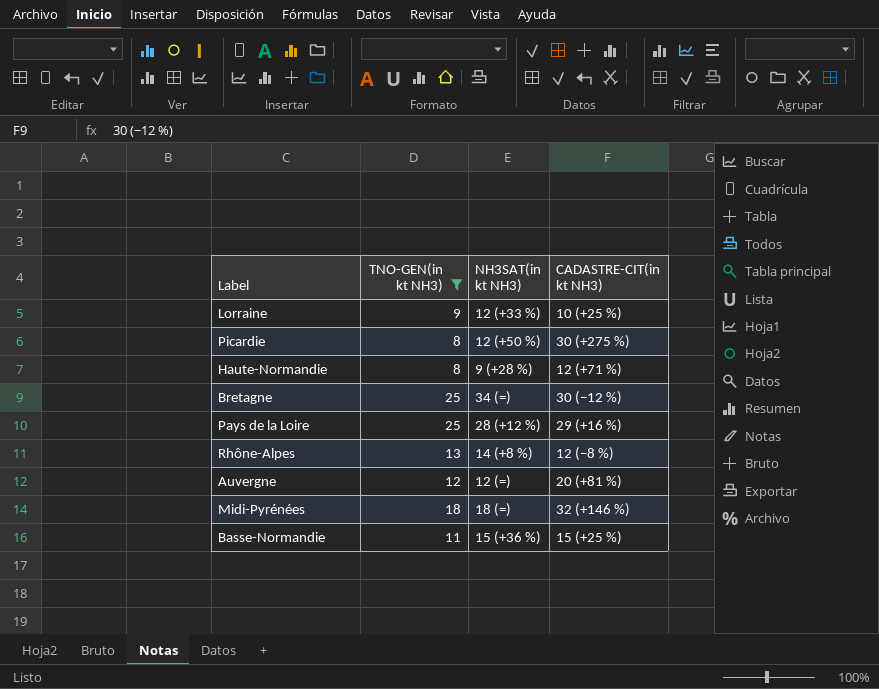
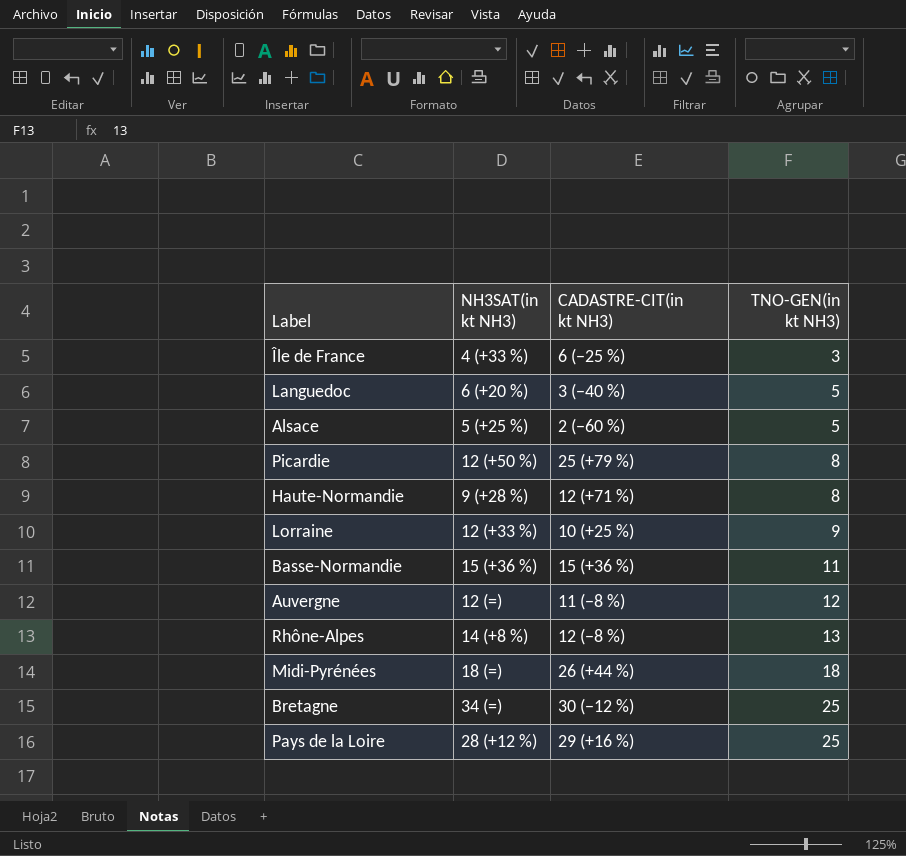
filter: TNO-GEN(in kt NH3) >= 8 -> none
row order: none -> TNO-GEN(in kt NH3) ascending
column TNO-GEN(in kt NH3) | position: 2 -> 4
Picardie | CADASTRE-CIT(in kt NH3): 30 (+275 %) -> 25 (+79 %)
Basse-Normandie | CADASTRE-CIT(in kt NH3): 15 (+25 %) -> 15 (+36 %)
Auvergne | CADASTRE-CIT(in kt NH3): 20 (+81 %) -> 11 (−8 %)
Midi-Pyrénées | CADASTRE-CIT(in kt NH3): 32 (+146 %) -> 26 (+44 %)

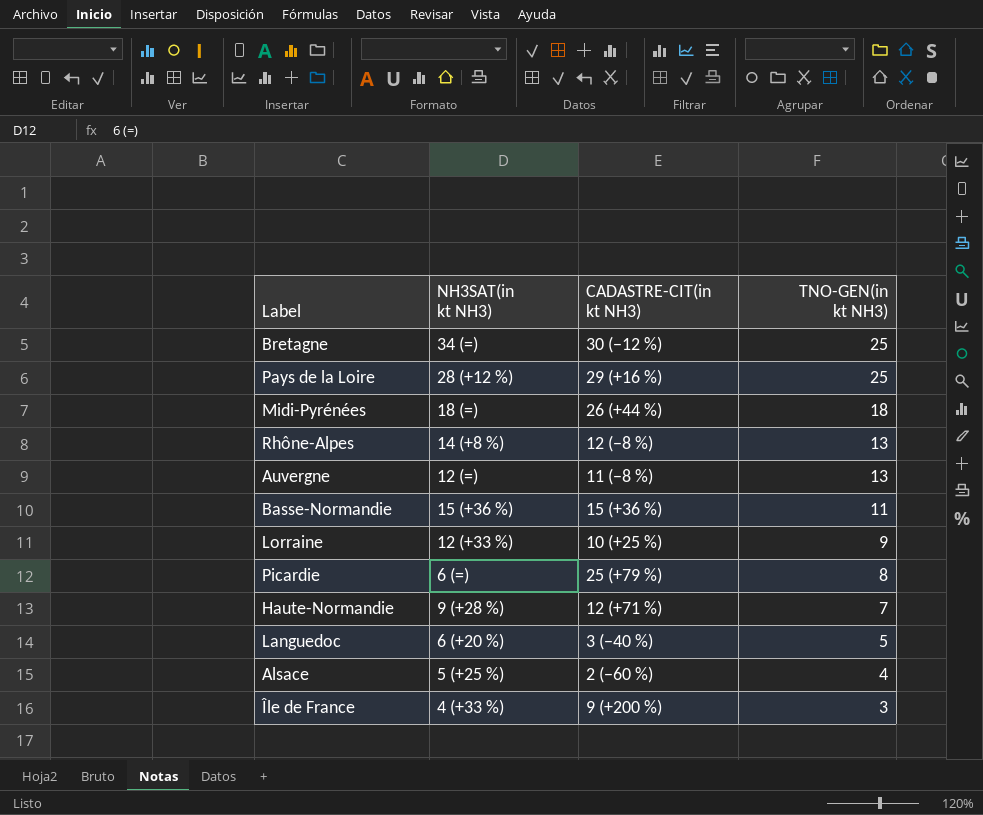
row order: TNO-GEN(in kt NH3) ascending -> TNO-GEN(in kt NH3) descending
Auvergne | TNO-GEN(in kt NH3): 12 -> 13
Picardie | NH3SAT(in kt NH3): 12 (+50 %) -> 6 (=)
Haute-Normandie | TNO-GEN(in kt NH3): 8 -> 7
Alsace | TNO-GEN(in kt NH3): 5 -> 4
Île de France | CADASTRE-CIT(in kt NH3): 6 (−25 %) -> 9 (+200 %)

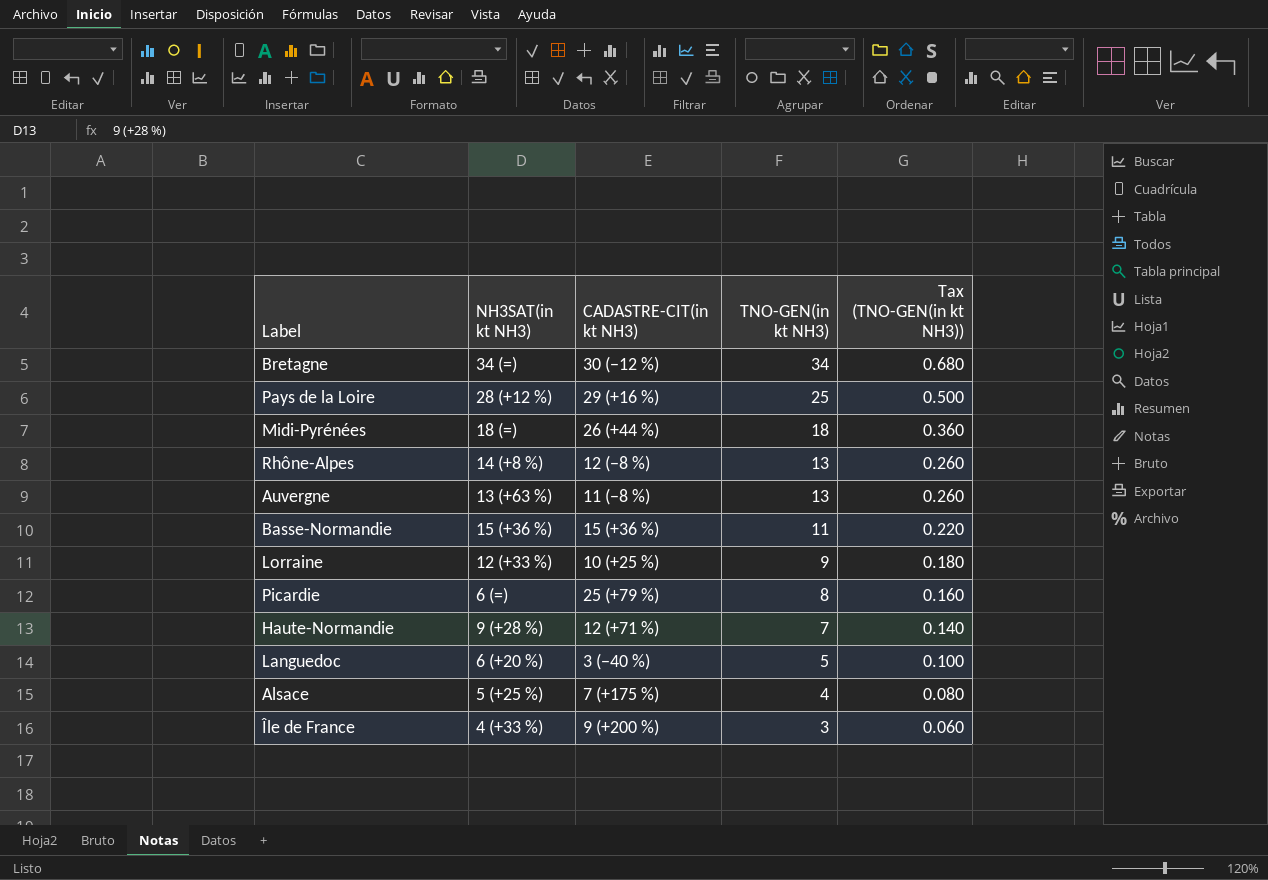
column Tax (TNO-GEN(in kt NH3)) | formula: none -> [TNO-GEN(in kt NH3)] * 0.02
Bretagne | TNO-GEN(in kt NH3): 25 -> 34
Auvergne | NH3SAT(in kt NH3): 12 (=) -> 13 (+63 %)
Alsace | CADASTRE-CIT(in kt NH3): 2 (−60 %) -> 7 (+175 %)

